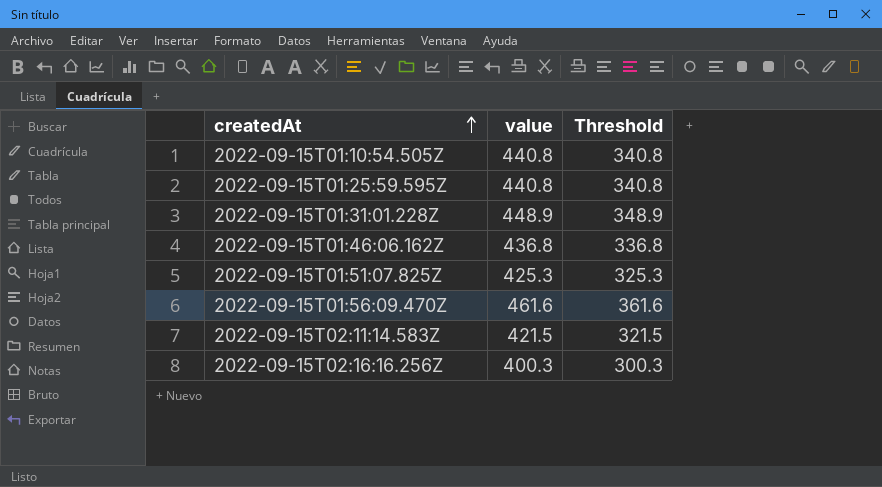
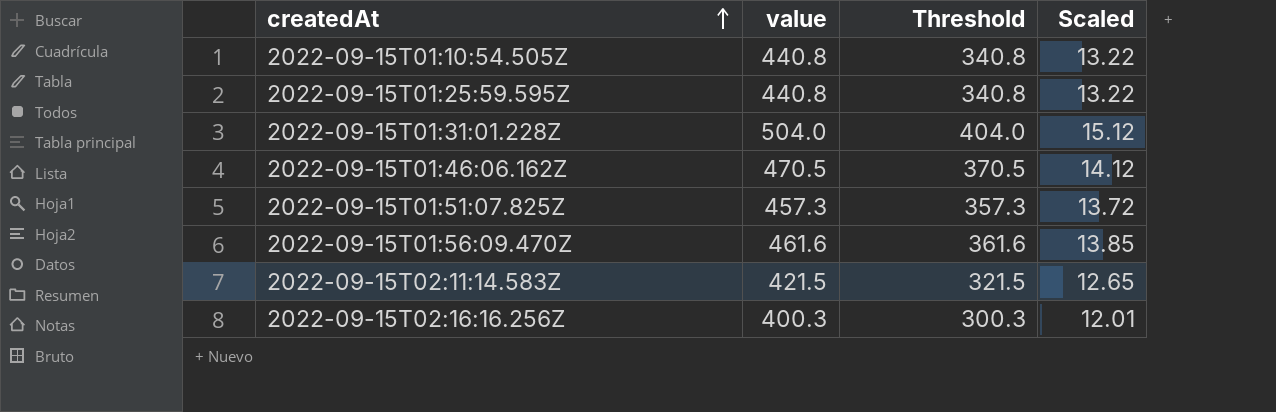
column Scaled | formula: none -> [value] * 0.03
2022-09-15T01:31:01.228Z | value: 448.9 -> 504.0
2022-09-15T01:31:01.228Z | Threshold: 348.9 -> 404.0
2022-09-15T01:46:06.162Z | value: 436.8 -> 470.5
2022-09-15T01:46:06.162Z | Threshold: 336.8 -> 370.5
2022-09-15T01:51:07.825Z | value: 425.3 -> 457.3
2022-09-15T01:51:07.825Z | Threshold: 325.3 -> 357.3

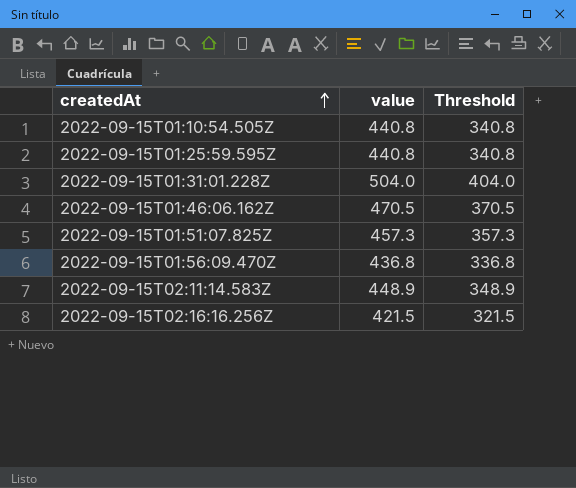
column Scaled | formula: [value] * 0.03 -> none
2022-09-15T01:56:09.470Z | value: 461.6 -> 436.8
2022-09-15T01:56:09.470Z | Threshold: 361.6 -> 336.8
2022-09-15T02:11:14.583Z | value: 421.5 -> 448.9
2022-09-15T02:11:14.583Z | Threshold: 321.5 -> 348.9
2022-09-15T02:16:16.256Z | value: 400.3 -> 421.5
2022-09-15T02:16:16.256Z | Threshold: 300.3 -> 321.5

